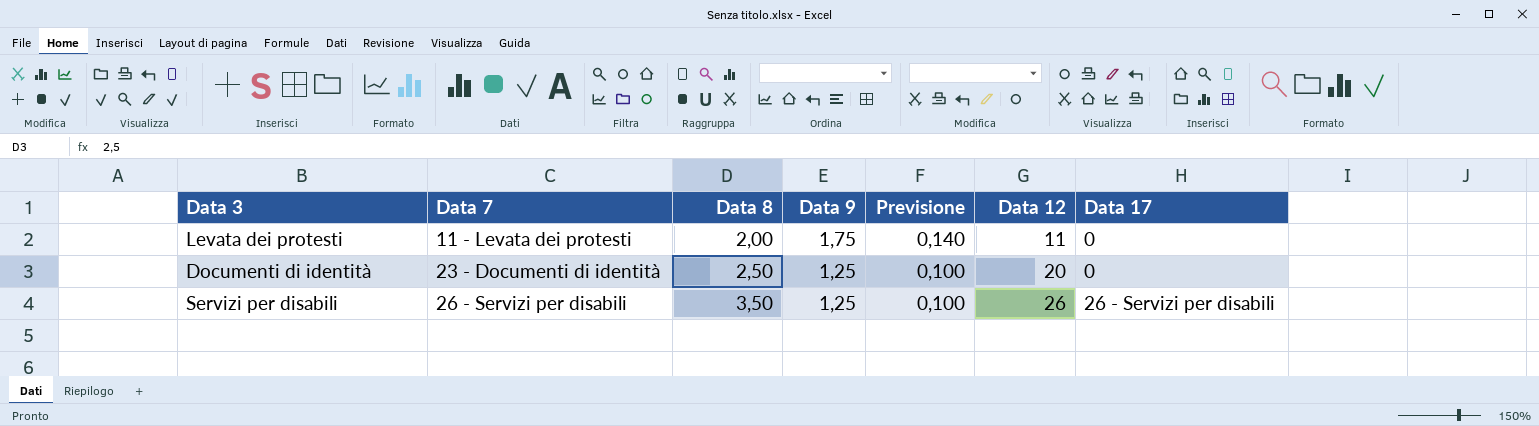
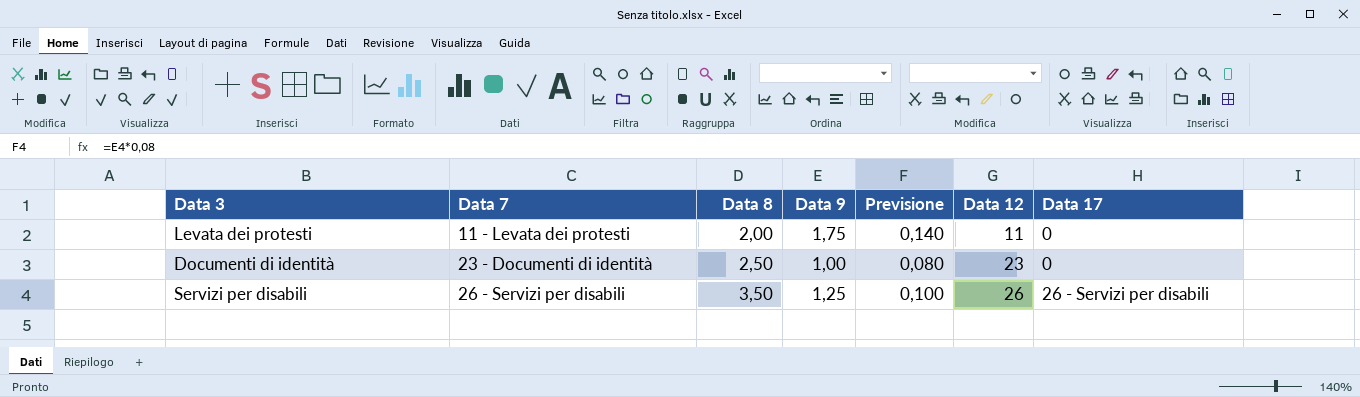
Documenti di identità | Data 9: 1,25 -> 1,00
Documenti di identità | Previsione: 0,100 -> 0,080
Documenti di identità | Data 12: 20 -> 23

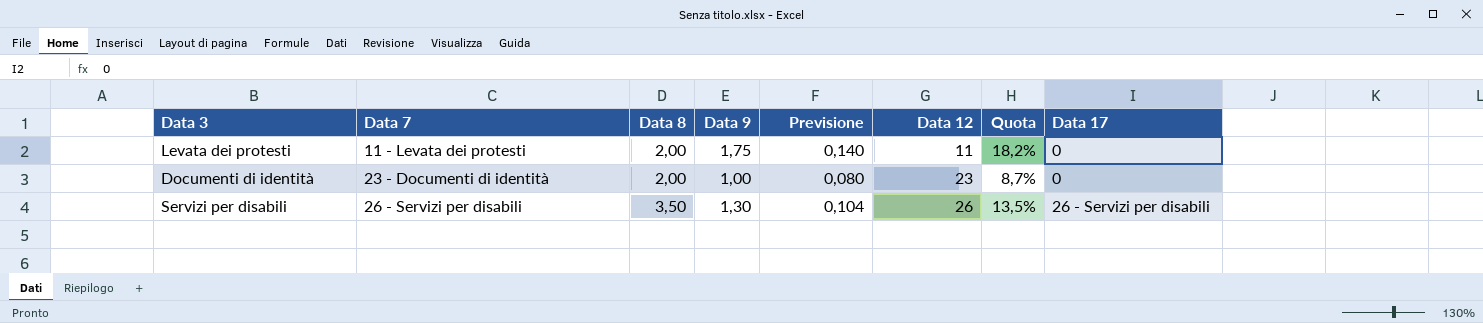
column Quota | formula: none -> [Data 8] / [Data 12]
Documenti di identità | Data 8: 2,50 -> 2,00
Servizi per disabili | Data 9: 1,25 -> 1,30
Servizi per disabili | Previsione: 0,100 -> 0,104

